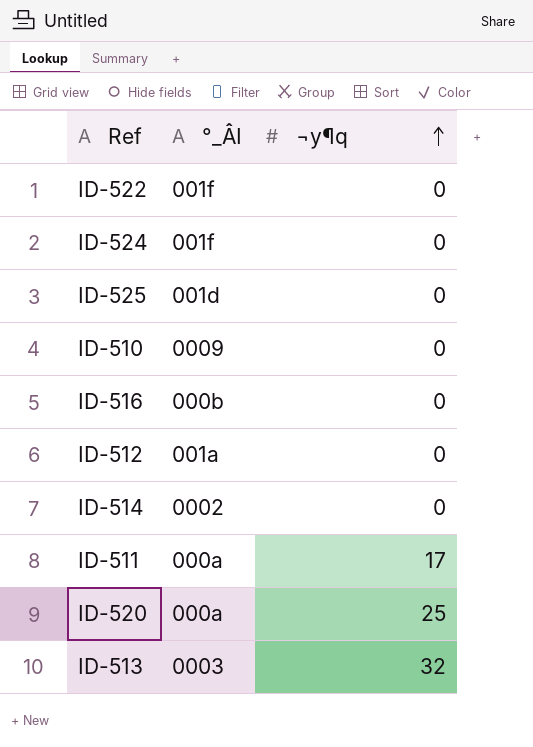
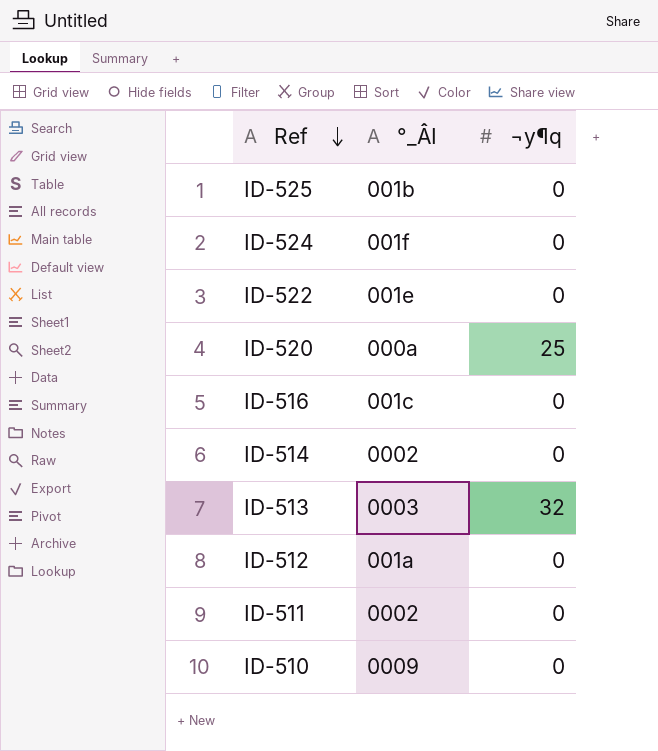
row order: ¬y¶q ascending -> Ref descending
ID-525 | °_ÂI: 001d -> 001b
ID-522 | °_ÂI: 001f -> 001e
ID-516 | °_ÂI: 000b -> 001c
ID-511 | °_ÂI: 000a -> 0002
ID-511 | ¬y¶q: 17 -> 0

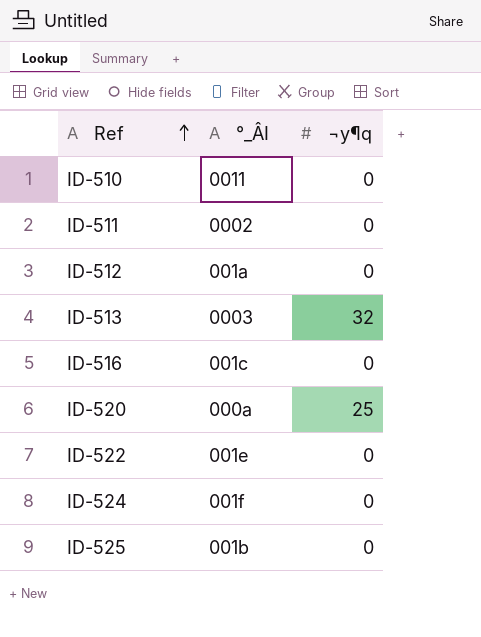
row order: Ref descending -> Ref ascending
row ID-514: 0002 | 0 -> none
ID-510 | °_ÂI: 0009 -> 0011

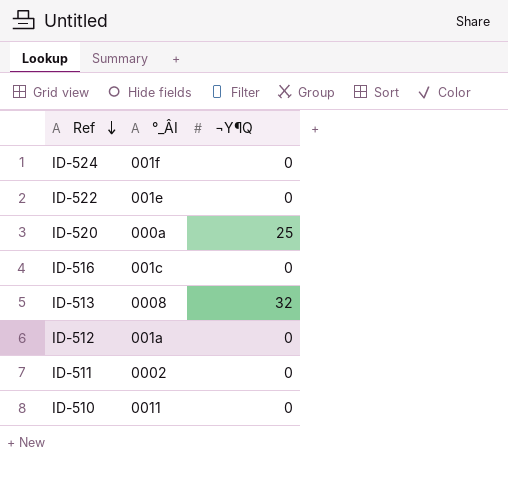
row order: Ref ascending -> Ref descending
column name: ¬y¶q -> ¬Y¶Q
row ID-525: 001b | 0 -> none
ID-513 | °_ÂI: 0003 -> 0008

